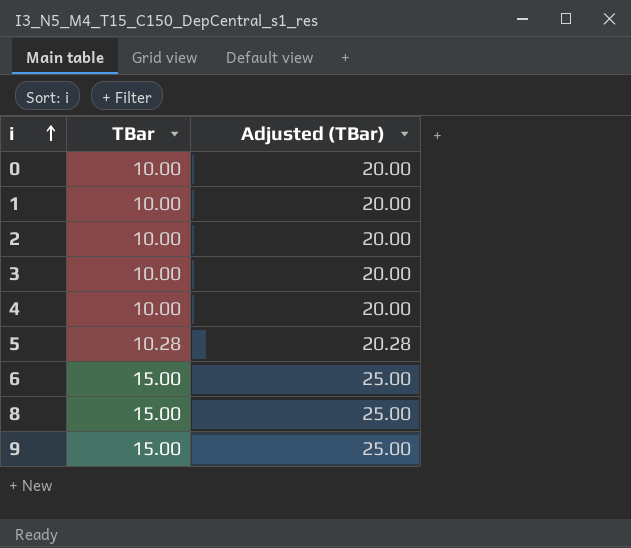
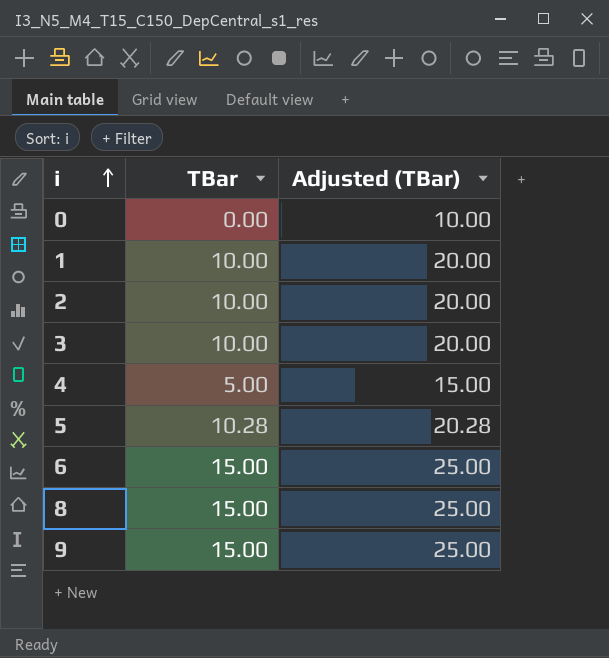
0 | TBar: 10.00 -> 0.00
0 | Adjusted (TBar): 20.00 -> 10.00
4 | TBar: 10.00 -> 5.00
4 | Adjusted (TBar): 20.00 -> 15.00

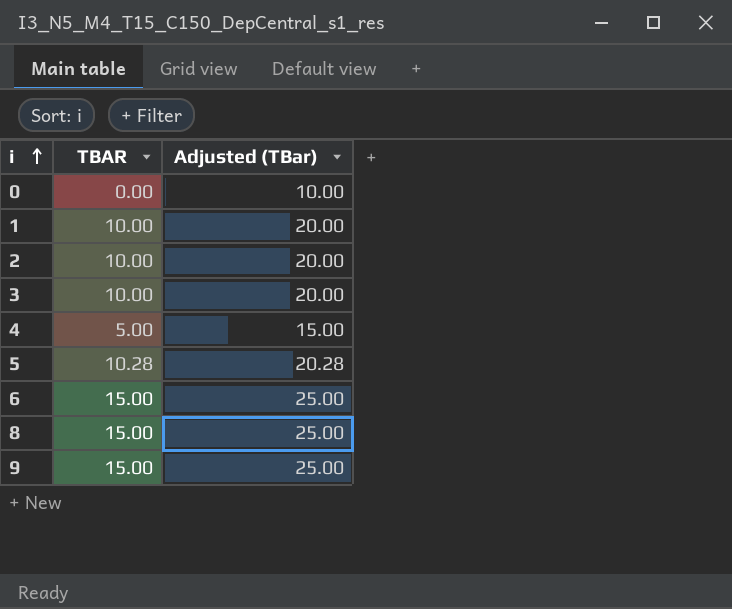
column name: TBar -> TBAR

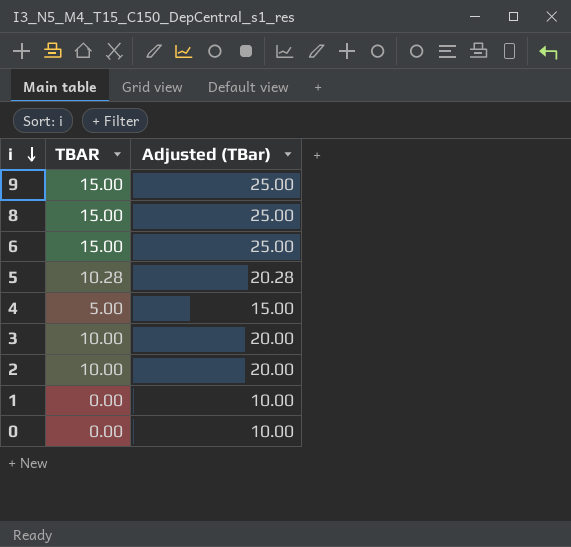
row order: i ascending -> i descending
1 | TBAR: 10.00 -> 0.00
1 | Adjusted (TBar): 20.00 -> 10.00

